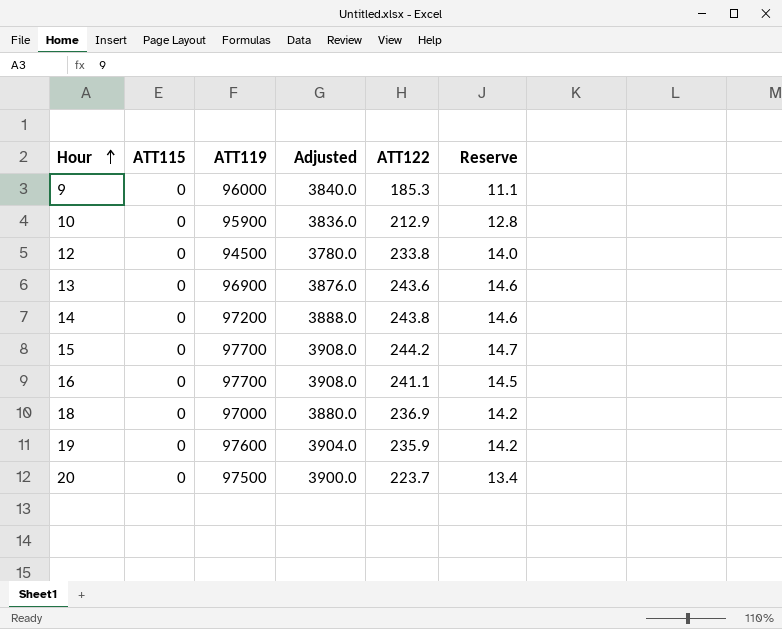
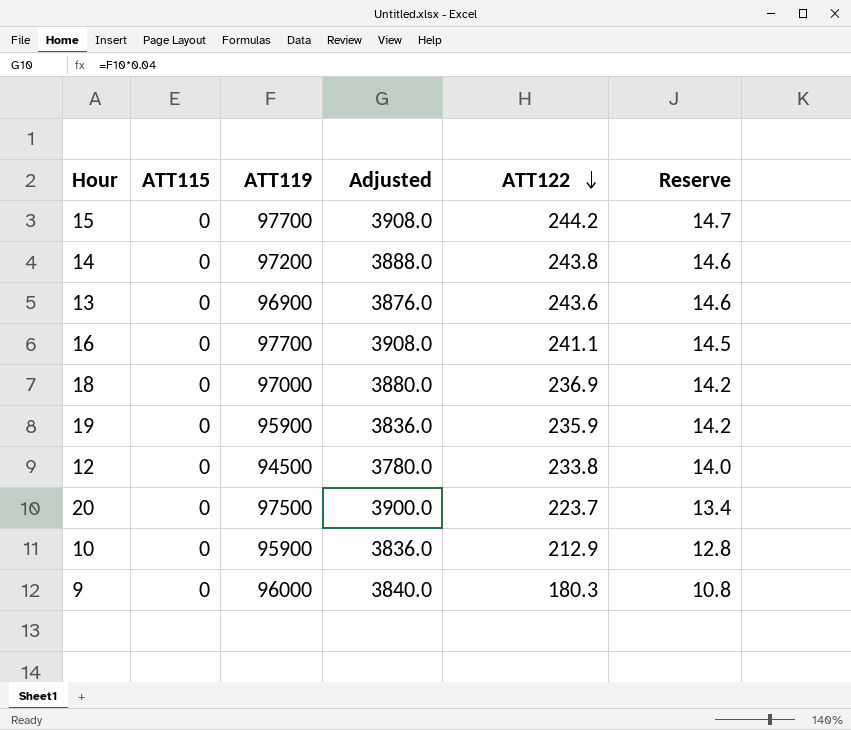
row order: Hour ascending -> ATT122 descending
19 | ATT119: 97600 -> 95900
19 | Adjusted: 3904.0 -> 3836.0
9 | ATT122: 185.3 -> 180.3
9 | Reserve: 11.1 -> 10.8

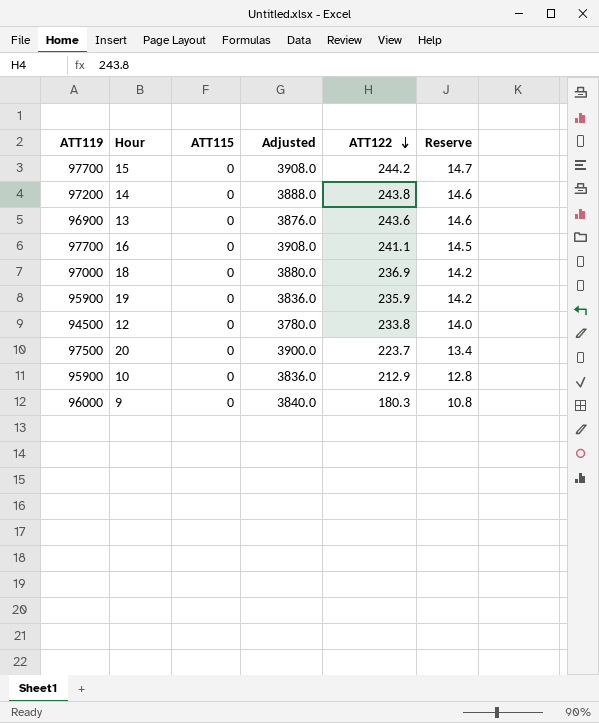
column ATT119 | position: 3 -> 1

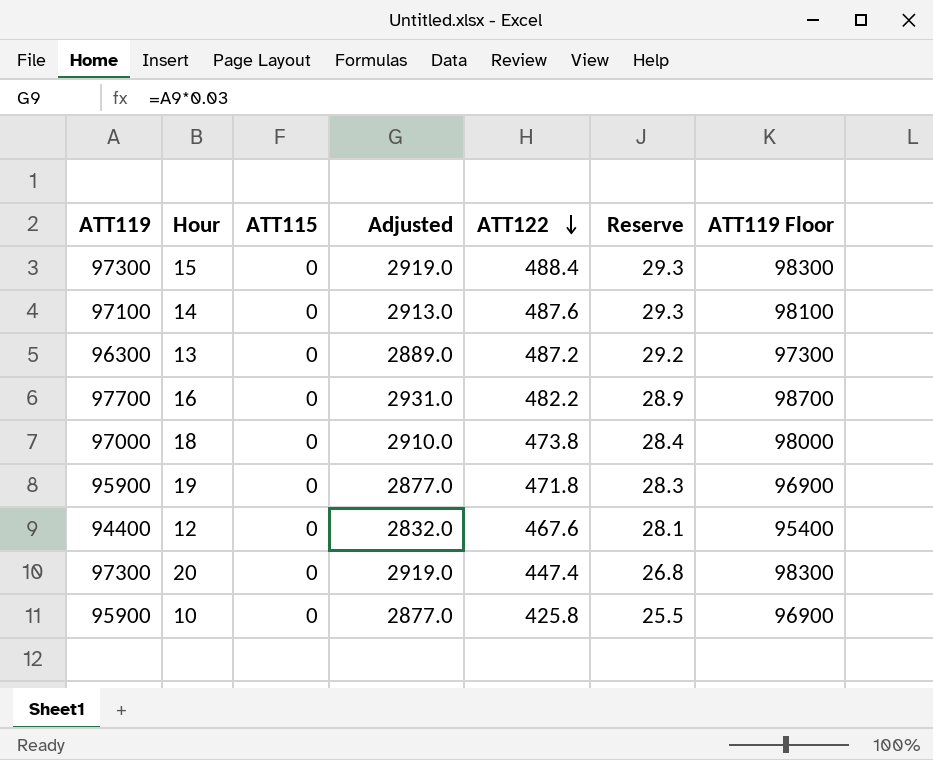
column Adjusted | formula: [ATT119] * 0.04 -> [ATT119] * 0.03
column ATT119 Floor | formula: none -> [ATT119] + 1000
row 9: 96000 | 0 | 3840.0 | 180.3 | 10.8 -> none
15 | ATT119: 97700 -> 97300
15 | ATT122: 244.2 -> 488.4
15 | Reserve: 14.7 -> 29.3
14 | ATT119: 97200 -> 97100
14 | ATT122: 243.8 -> 487.6
14 | Reserve: 14.6 -> 29.3
13 | ATT119: 96900 -> 96300
13 | ATT122: 243.6 -> 487.2
13 | Reserve: 14.6 -> 29.2
16 | ATT122: 241.1 -> 482.2
16 | Reserve: 14.5 -> 28.9
18 | ATT122: 236.9 -> 473.8
18 | Reserve: 14.2 -> 28.4
19 | ATT122: 235.9 -> 471.8
19 | Reserve: 14.2 -> 28.3
12 | ATT119: 94500 -> 94400
12 | ATT122: 233.8 -> 467.6
12 | Reserve: 14.0 -> 28.1
20 | ATT119: 97500 -> 97300
20 | ATT122: 223.7 -> 447.4
20 | Reserve: 13.4 -> 26.8
10 | ATT122: 212.9 -> 425.8
10 | Reserve: 12.8 -> 25.5

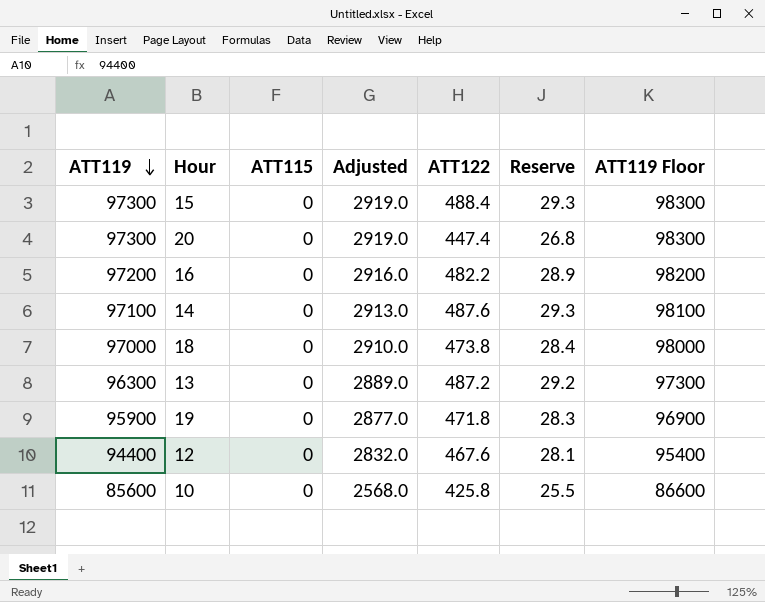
row order: ATT122 descending -> ATT119 descending
16 | ATT119: 97700 -> 97200
16 | Adjusted: 2931.0 -> 2916.0
16 | ATT119 Floor: 98700 -> 98200
10 | ATT119: 95900 -> 85600
10 | Adjusted: 2877.0 -> 2568.0
10 | ATT119 Floor: 96900 -> 86600

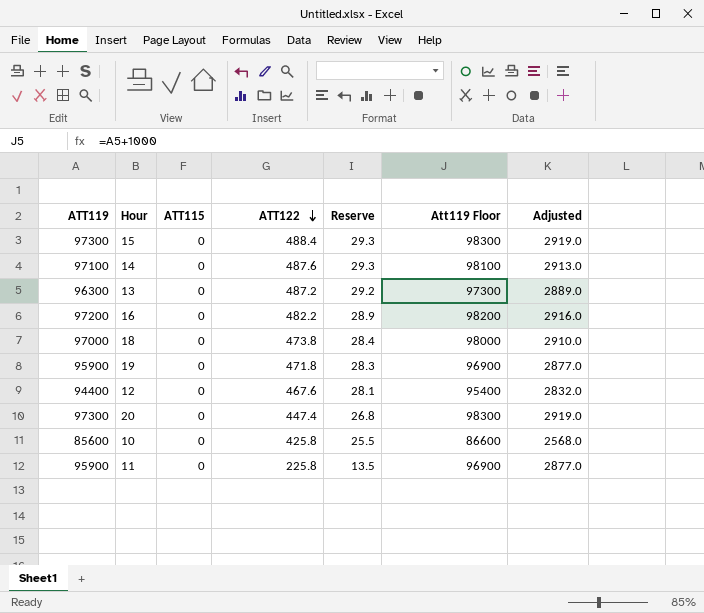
row order: ATT119 descending -> ATT122 descending
column name: ATT119 Floor -> Att119 Floor
column Adjusted | position: 4 -> 7
row 11: none -> 95900 | 0 | 225.8 | 13.5 | 96900 | 2877.0

